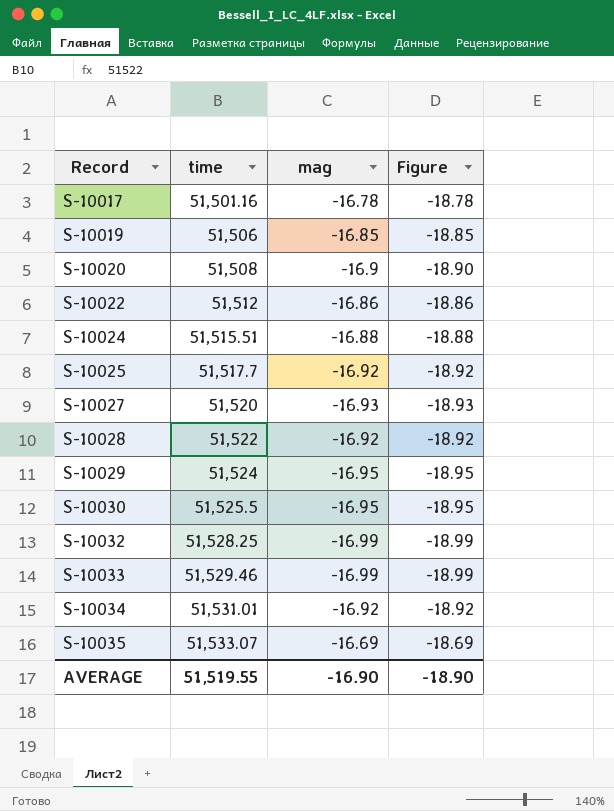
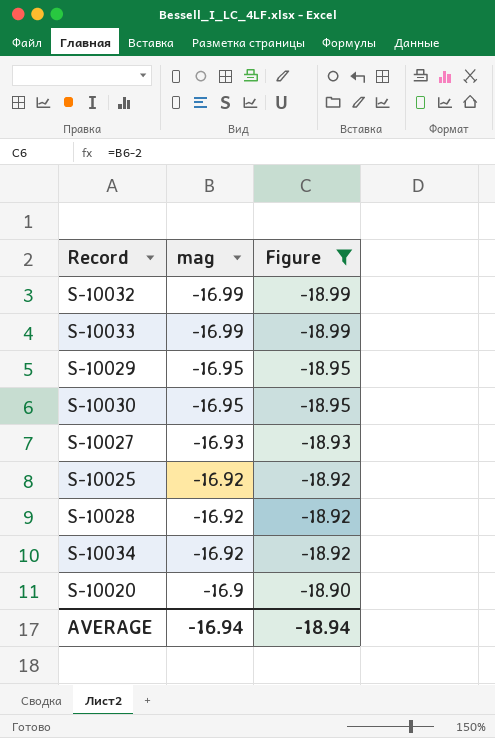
filter: none -> Figure <= -18.90
row order: Record ascending -> mag ascending
column time | position: 2 -> none
AVERAGE | mag: -16.90 -> -16.94
AVERAGE | Figure: -18.90 -> -18.94

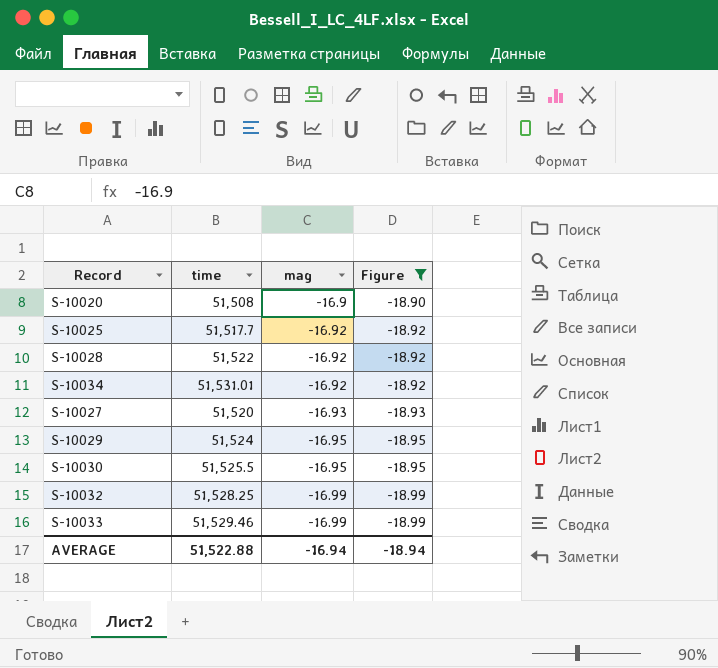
row order: mag ascending -> mag descending
column time | position: none -> 2

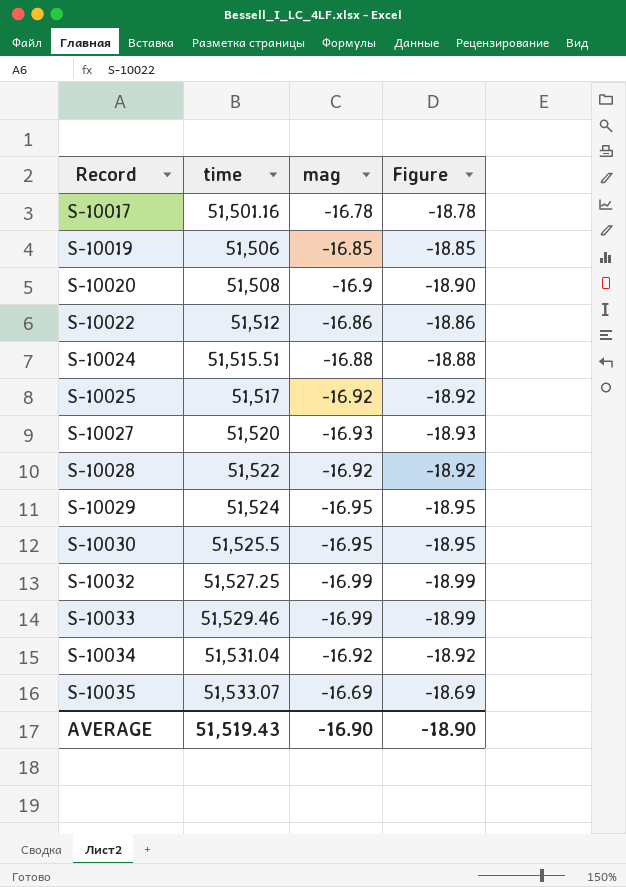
filter: Figure <= -18.90 -> none
row order: mag descending -> Record ascending
S-10025 | time: 51,517.7 -> 51,517
S-10032 | time: 51,528.25 -> 51,527.25
S-10034 | time: 51,531.01 -> 51,531.04
AVERAGE | time: 51,522.88 -> 51,519.43
AVERAGE | mag: -16.94 -> -16.90
AVERAGE | Figure: -18.94 -> -18.90

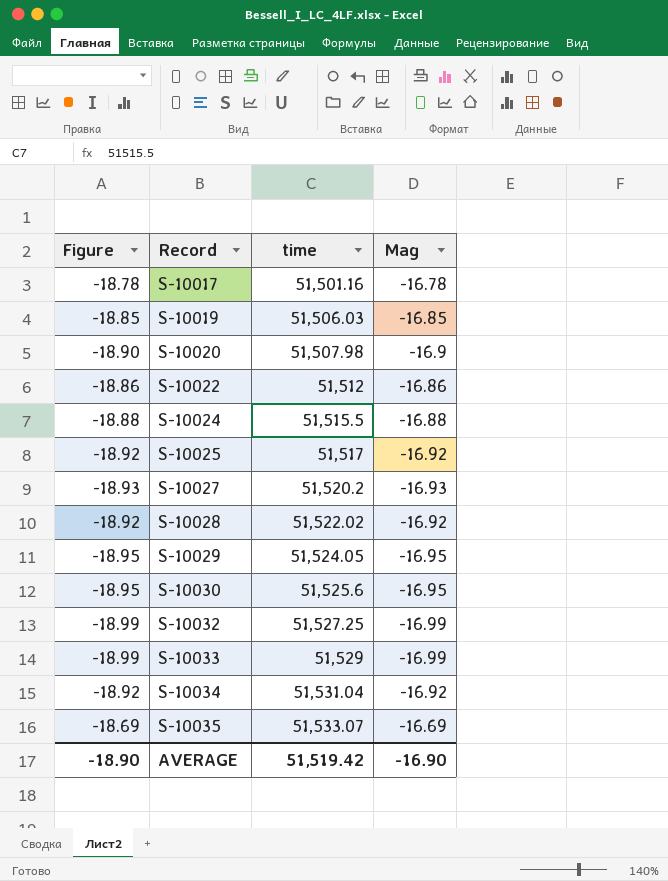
column Figure | position: 4 -> 1
column name: mag -> Mag
S-10019 | time: 51,506 -> 51,506.03
S-10020 | time: 51,508 -> 51,507.98
S-10024 | time: 51,515.51 -> 51,515.5
S-10027 | time: 51,520 -> 51,520.2
S-10028 | time: 51,522 -> 51,522.02
S-10029 | time: 51,524 -> 51,524.05
S-10030 | time: 51,525.5 -> 51,525.6
S-10033 | time: 51,529.46 -> 51,529
AVERAGE | time: 51,519.43 -> 51,519.42

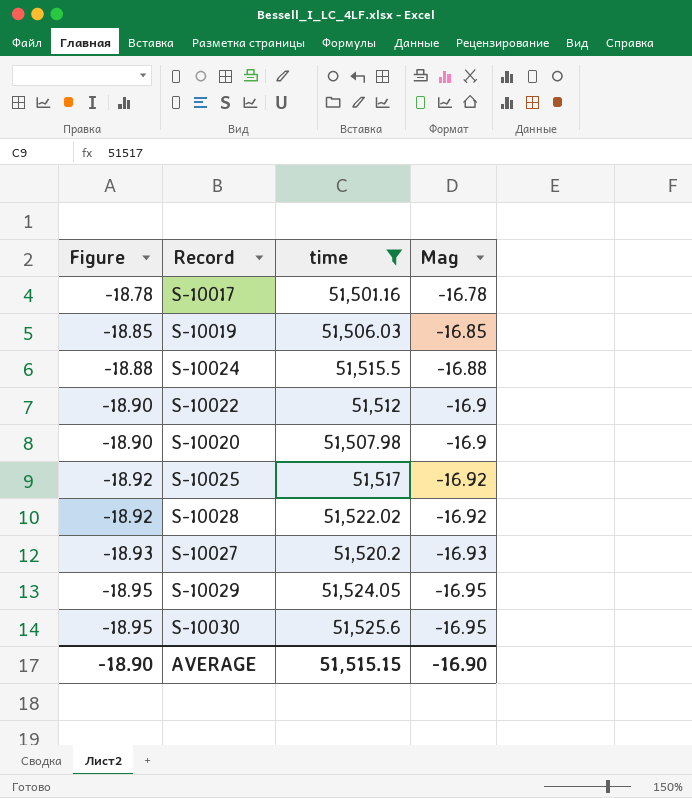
filter: none -> time <= 51,525.6
row order: Record ascending -> Figure descending
S-10022 | Figure: -18.86 -> -18.90
S-10022 | Mag: -16.86 -> -16.9
AVERAGE | time: 51,519.42 -> 51,515.15

